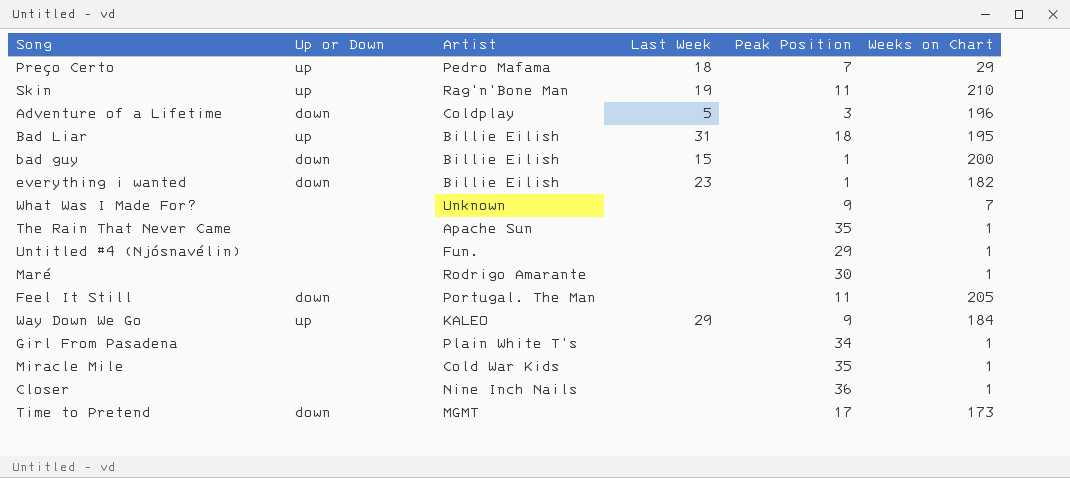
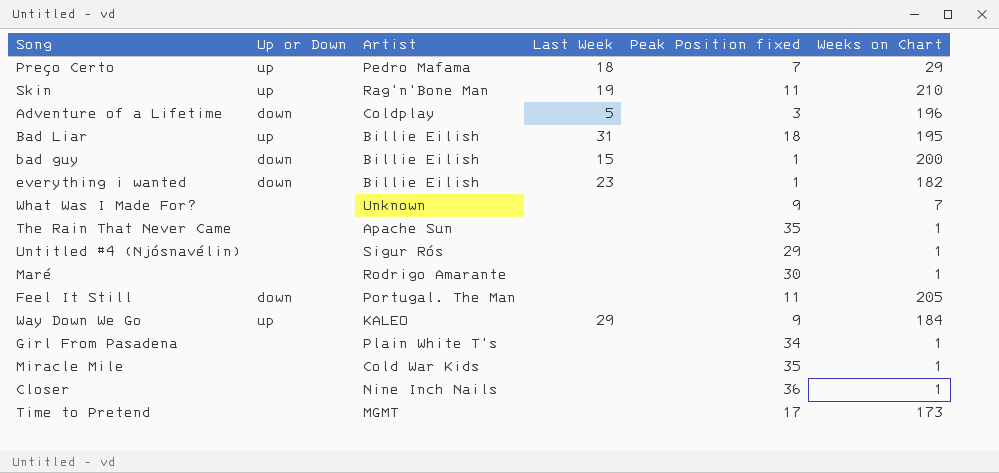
column name: Peak Position -> Peak Position fixed
Untitled #4 (Njósnavélin) | Artist: Fun. -> Sigur Rós
Time to Pretend | Up or Down: down -> none

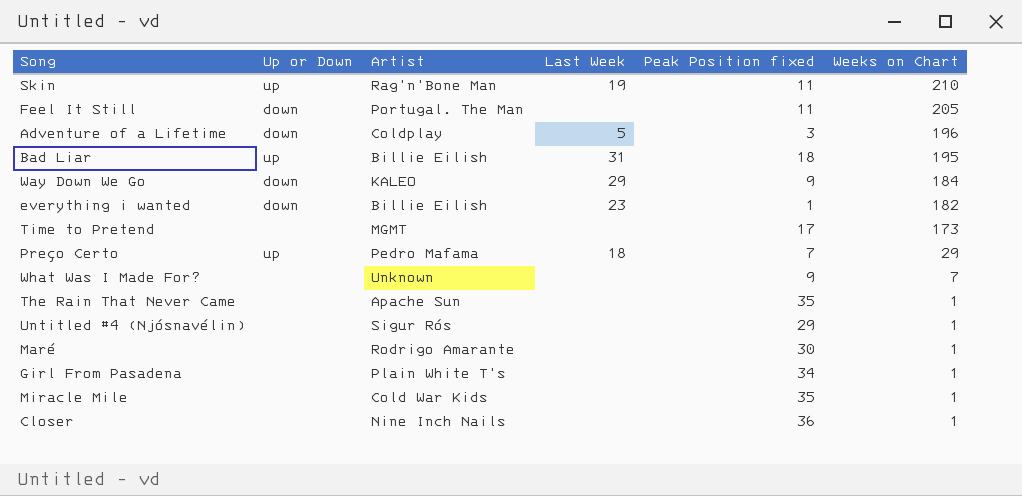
row order: none -> Weeks on Chart descending
row bad guy: down | Billie Eilish | 15 | 1 | 200 -> none
Way Down We Go | Up or Down: up -> down

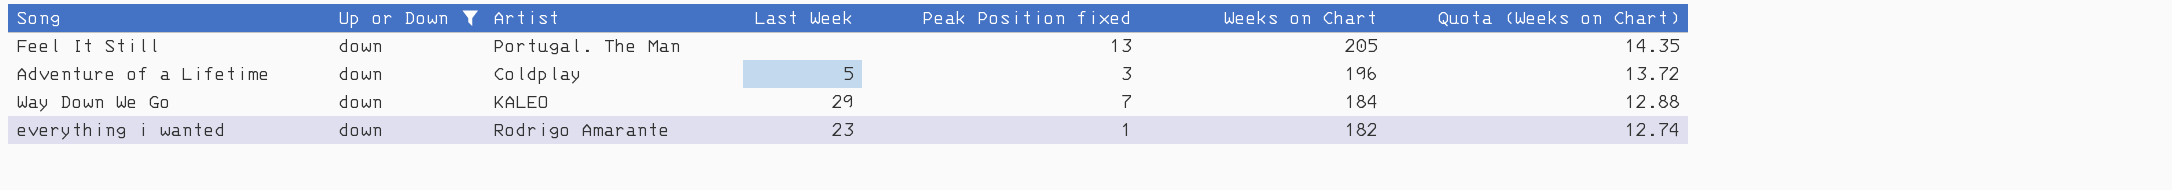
filter: none -> Up or Down = down
column Quota (Weeks on Chart) | formula: none -> [Weeks on Chart] * 0.07
Feel It Still | Peak Position fixed: 11 -> 13
Way Down We Go | Peak Position fixed: 9 -> 7
everything i wanted | Artist: Billie Eilish -> Rodrigo Amarante

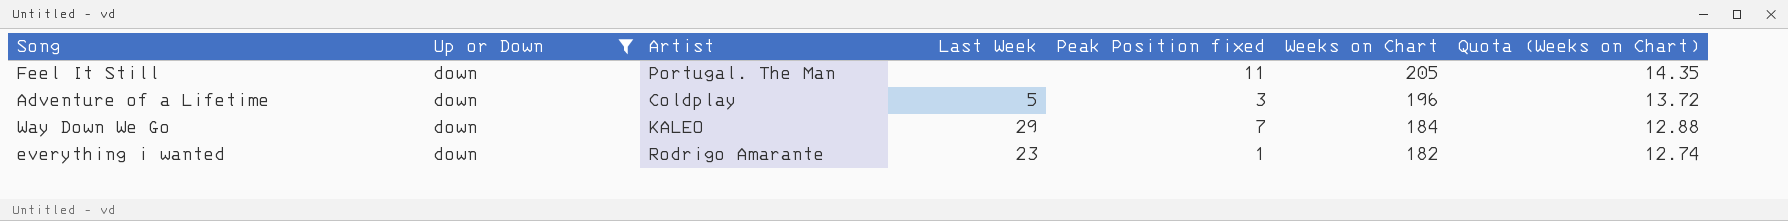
Feel It Still | Peak Position fixed: 13 -> 11

